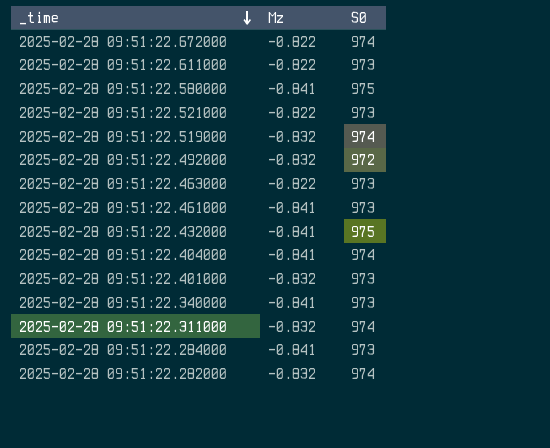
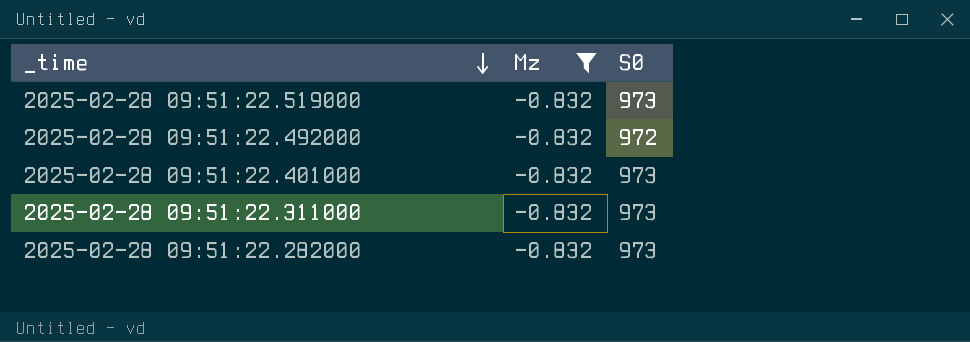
filter: none -> Mz = -0.832
2025-02-28 09:51:22.519000 | S0: 974 -> 973
2025-02-28 09:51:22.311000 | S0: 974 -> 973
2025-02-28 09:51:22.282000 | S0: 974 -> 973

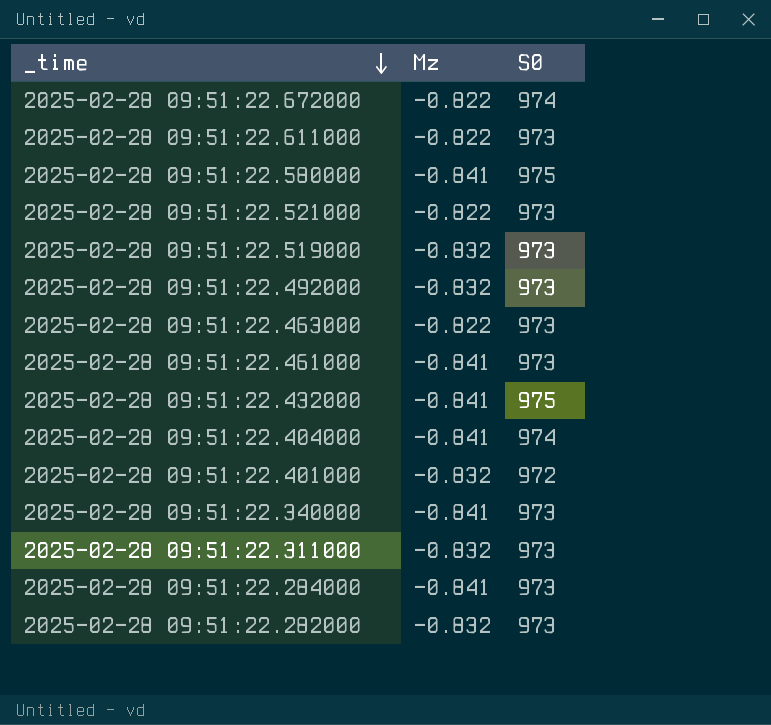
filter: Mz = -0.832 -> none
2025-02-28 09:51:22.492000 | S0: 972 -> 973
2025-02-28 09:51:22.401000 | S0: 973 -> 972

